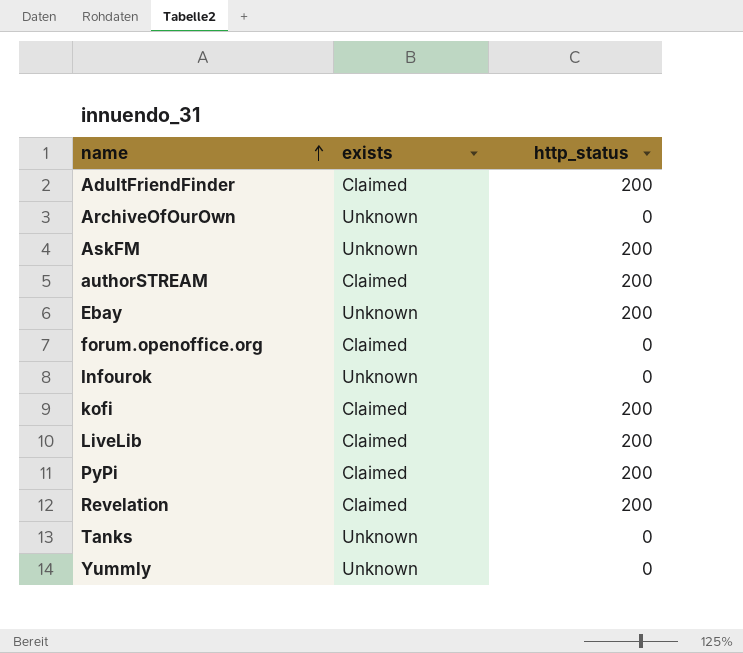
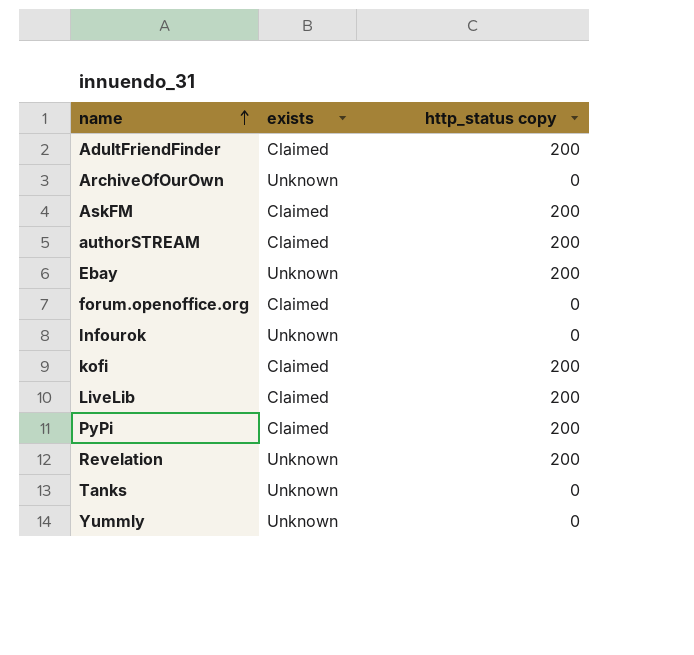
column name: http_status -> http_status copy
AskFM | exists: Unknown -> Claimed
Revelation | exists: Claimed -> Unknown

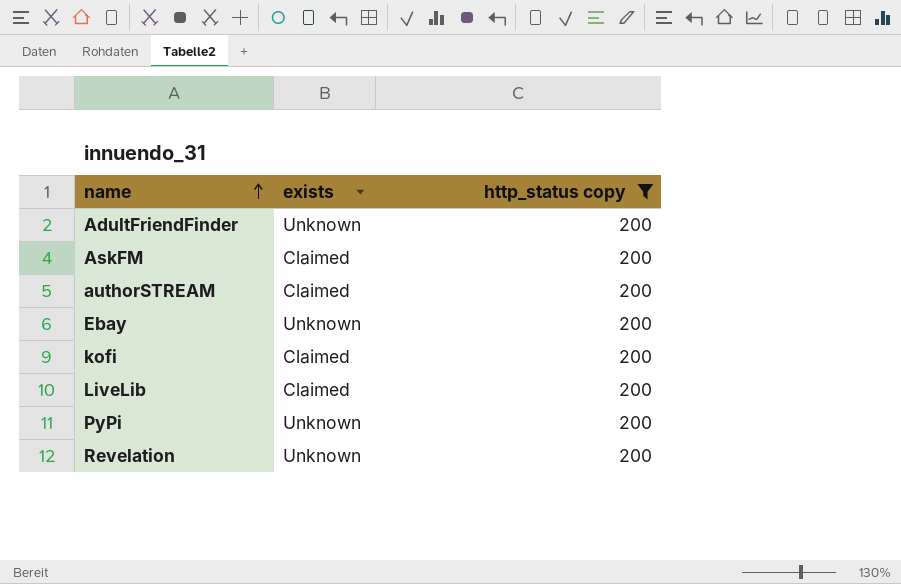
filter: none -> http_status copy = 200
AdultFriendFinder | exists: Claimed -> Unknown
PyPi | exists: Claimed -> Unknown

